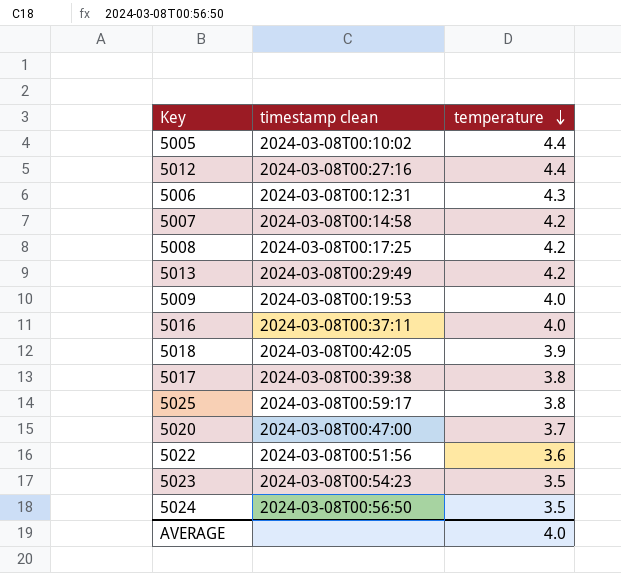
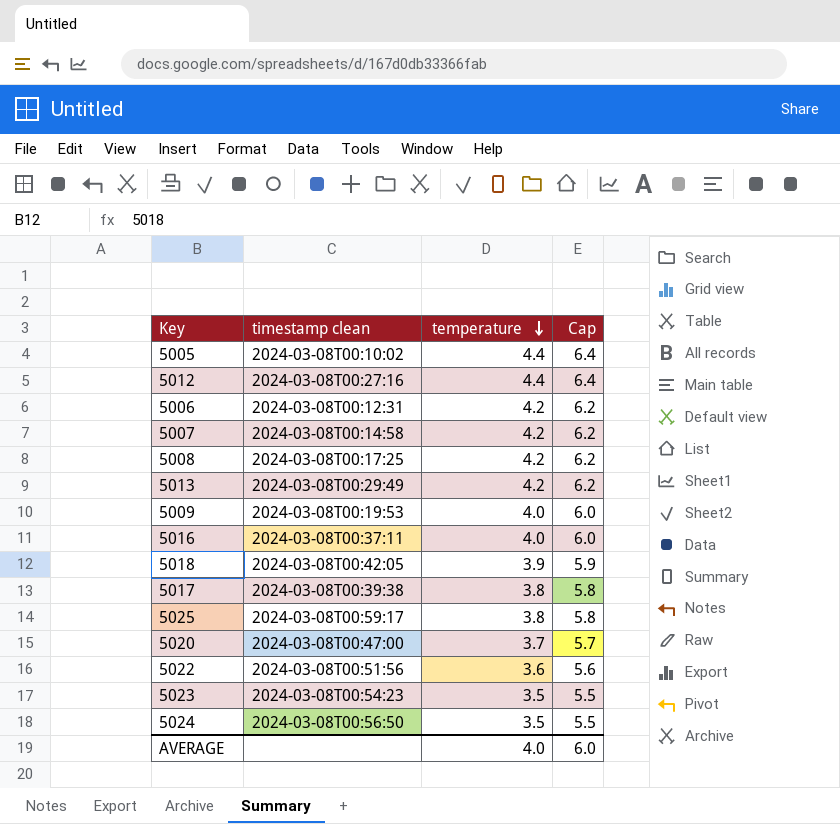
column Cap | formula: none -> [temperature] + 2
5006 | temperature: 4.3 -> 4.2

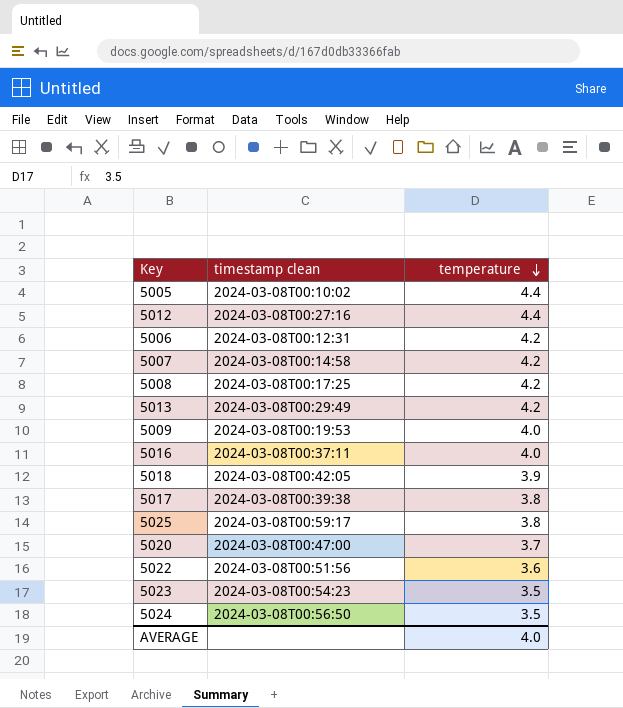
column Cap | formula: [temperature] + 2 -> none

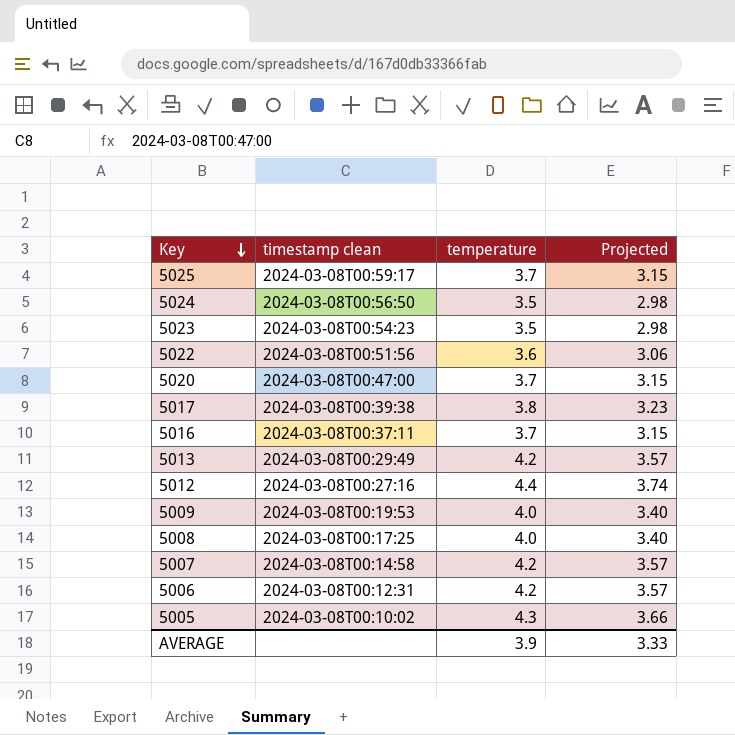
row order: temperature descending -> Key descending
column Projected | formula: none -> [temperature] * 0.85
row 5018: 2024-03-08T00:42:05 | 3.9 -> none
5025 | temperature: 3.8 -> 3.7
5016 | temperature: 4.0 -> 3.7
5008 | temperature: 4.2 -> 4.0
5005 | temperature: 4.4 -> 4.3
AVERAGE | temperature: 4.0 -> 3.9

